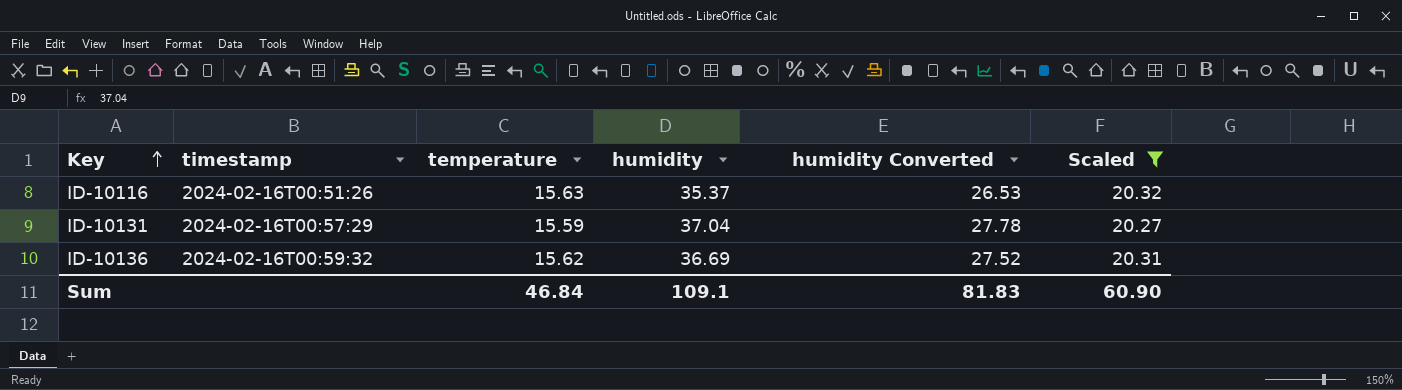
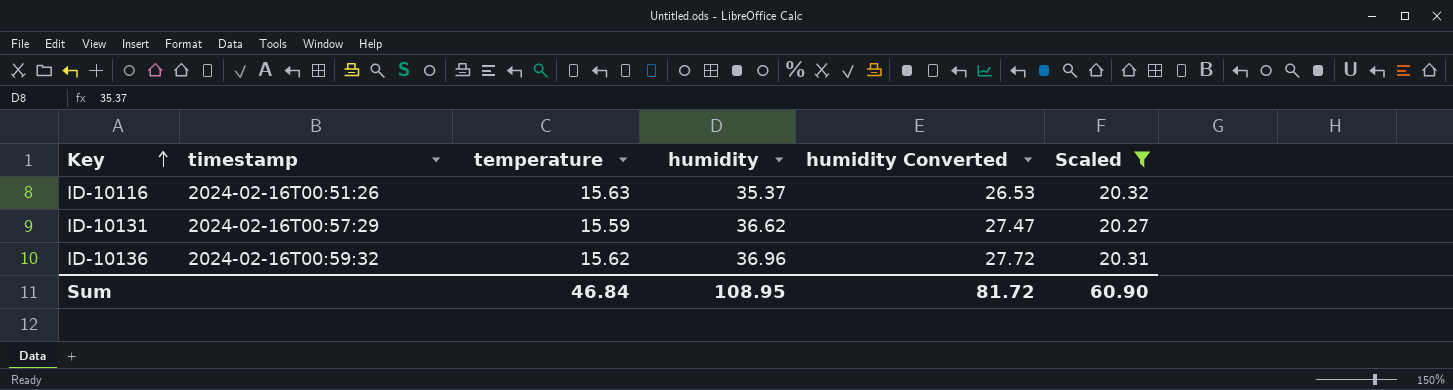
ID-10131 | humidity: 37.04 -> 36.62
ID-10131 | humidity Converted: 27.78 -> 27.47
ID-10136 | humidity: 36.69 -> 36.96
ID-10136 | humidity Converted: 27.52 -> 27.72
Sum | humidity: 109.1 -> 108.95
Sum | humidity Converted: 81.83 -> 81.72

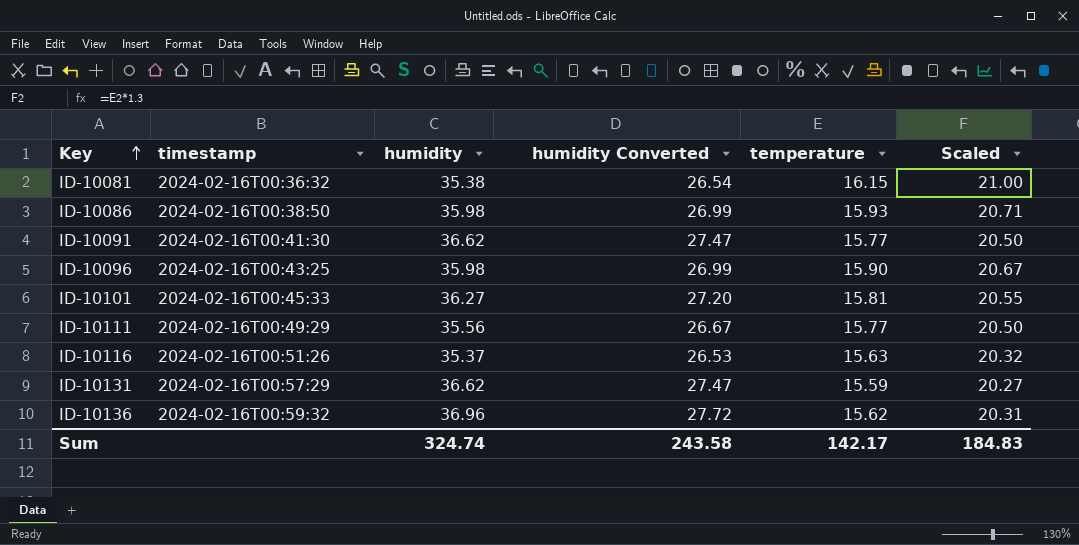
filter: Scaled <= 20.32 -> none
column temperature | position: 3 -> 5
Sum | humidity: 108.95 -> 324.74
Sum | humidity Converted: 81.72 -> 243.58
Sum | temperature: 46.84 -> 142.17
Sum | Scaled: 60.90 -> 184.83

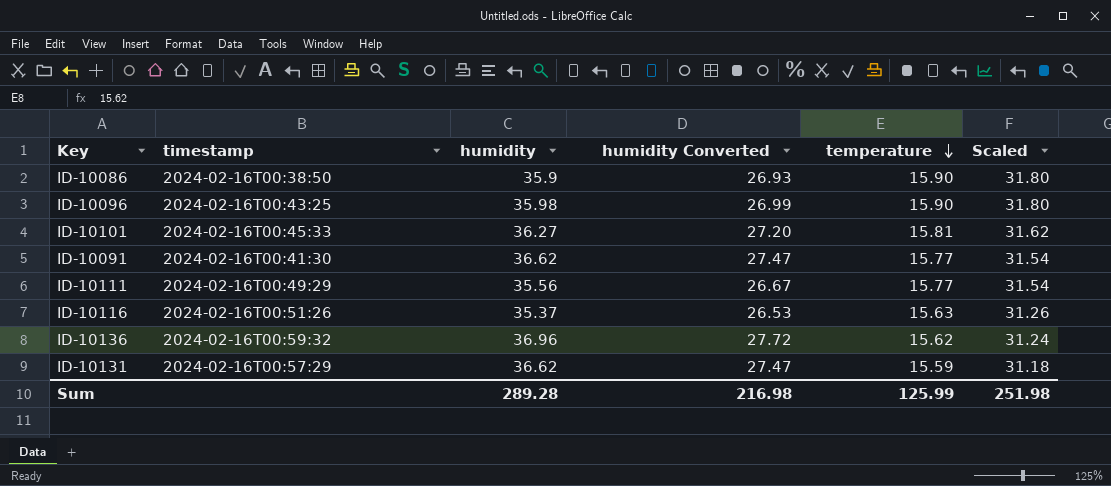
row order: Key ascending -> temperature descending
column Scaled | formula: [temperature] * 1.3 -> [temperature] * 2
row ID-10081: 2024-02-16T00:36:32 | 35.38 | 26.54 | 16.15 | 21.00 -> none
ID-10086 | humidity: 35.98 -> 35.9
ID-10086 | humidity Converted: 26.99 -> 26.93
ID-10086 | temperature: 15.93 -> 15.90
Sum | humidity: 324.74 -> 289.28
Sum | humidity Converted: 243.58 -> 216.98
Sum | temperature: 142.17 -> 125.99
Sum | Scaled: 184.83 -> 251.98

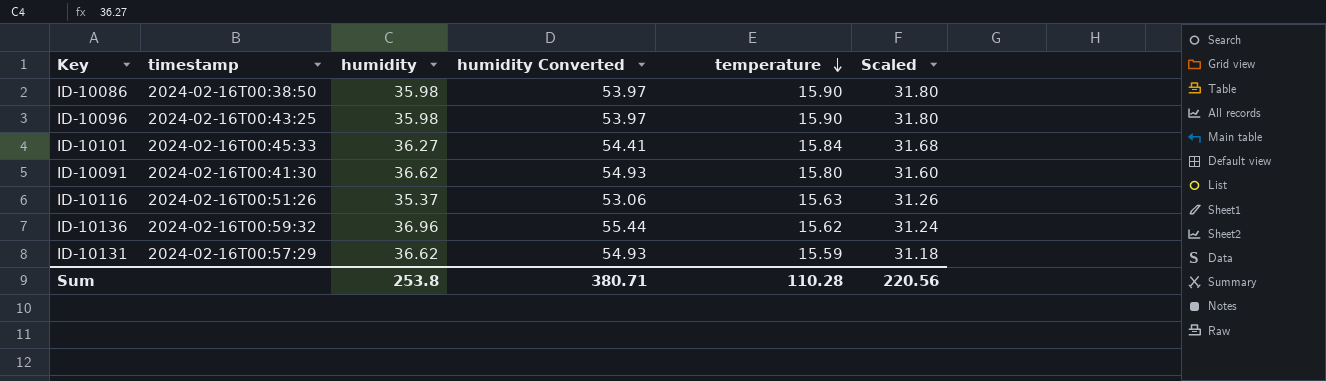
column humidity Converted | formula: [humidity] * 0.75 -> [humidity] * 1.5
row ID-10111: 2024-02-16T00:49:29 | 35.56 | 26.67 | 15.77 | 31.54 -> none
ID-10086 | humidity: 35.9 -> 35.98
ID-10101 | temperature: 15.81 -> 15.84
ID-10101 | Scaled: 31.62 -> 31.68
ID-10091 | temperature: 15.77 -> 15.80
ID-10091 | Scaled: 31.54 -> 31.60
Sum | humidity: 289.28 -> 253.8
Sum | humidity Converted: 216.98 -> 380.71
Sum | temperature: 125.99 -> 110.28
Sum | Scaled: 251.98 -> 220.56

